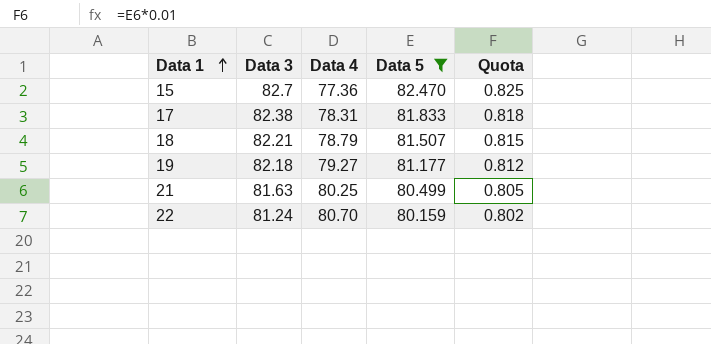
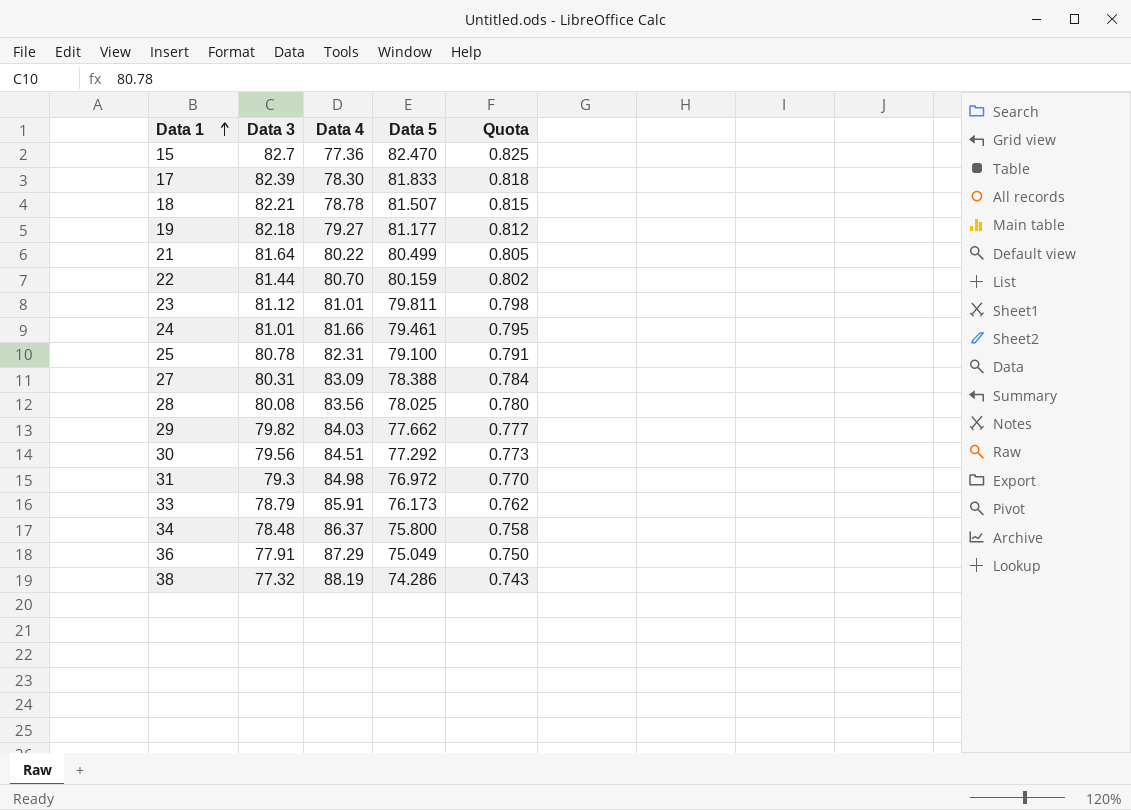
filter: Data 5 >= 80.159 -> none
17 | Data 3: 82.38 -> 82.39
17 | Data 4: 78.31 -> 78.30
18 | Data 4: 78.79 -> 78.78
21 | Data 3: 81.63 -> 81.64
21 | Data 4: 80.25 -> 80.22
22 | Data 3: 81.24 -> 81.44

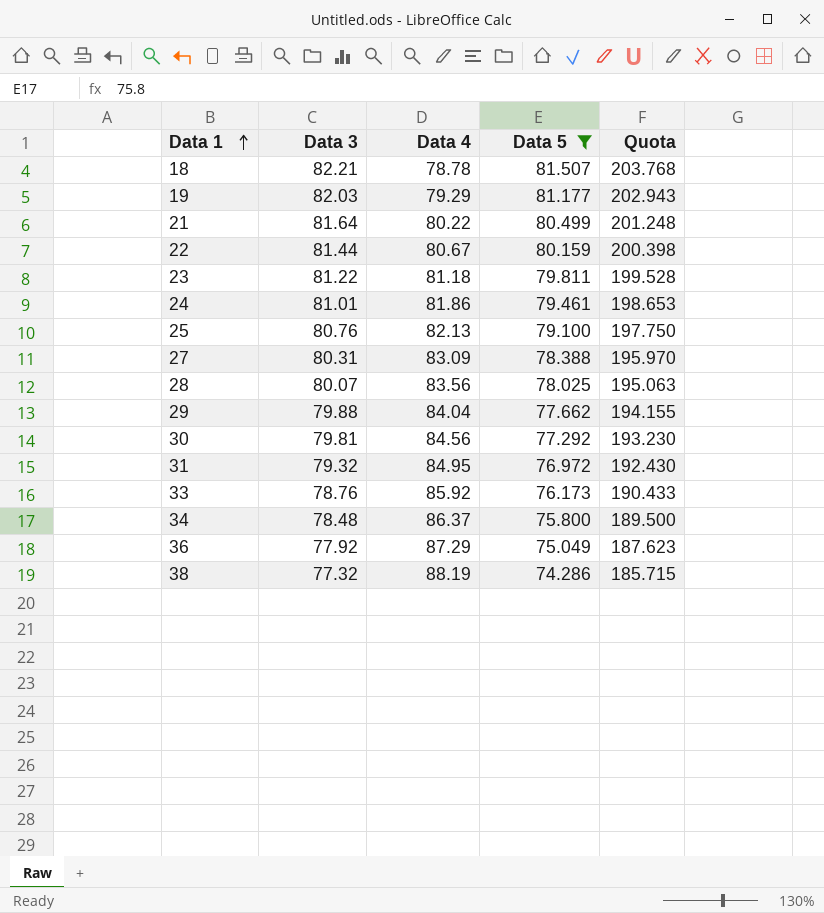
filter: none -> Data 5 <= 81.507
column Quota | formula: [Data 5] * 0.01 -> [Data 5] * 2.5
19 | Data 3: 82.18 -> 82.03
19 | Data 4: 79.27 -> 79.29
22 | Data 4: 80.70 -> 80.67
23 | Data 3: 81.12 -> 81.22
23 | Data 4: 81.01 -> 81.18
24 | Data 4: 81.66 -> 81.86
25 | Data 3: 80.78 -> 80.76
25 | Data 4: 82.31 -> 82.13
28 | Data 3: 80.08 -> 80.07
29 | Data 3: 79.82 -> 79.88
29 | Data 4: 84.03 -> 84.04
30 | Data 3: 79.56 -> 79.81
30 | Data 4: 84.51 -> 84.56
31 | Data 3: 79.3 -> 79.32
31 | Data 4: 84.98 -> 84.95
33 | Data 3: 78.79 -> 78.76
33 | Data 4: 85.91 -> 85.92
36 | Data 3: 77.91 -> 77.92

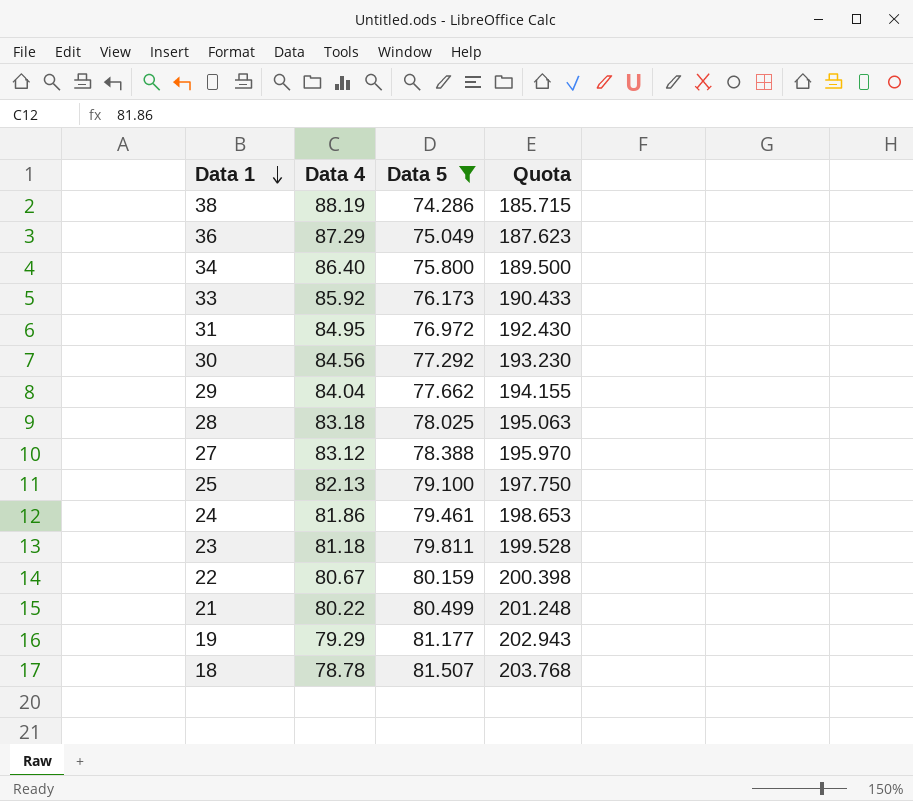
row order: Data 1 ascending -> Data 1 descending
column Data 3 | position: 2 -> none
34 | Data 4: 86.37 -> 86.40
28 | Data 4: 83.56 -> 83.18
27 | Data 4: 83.09 -> 83.12

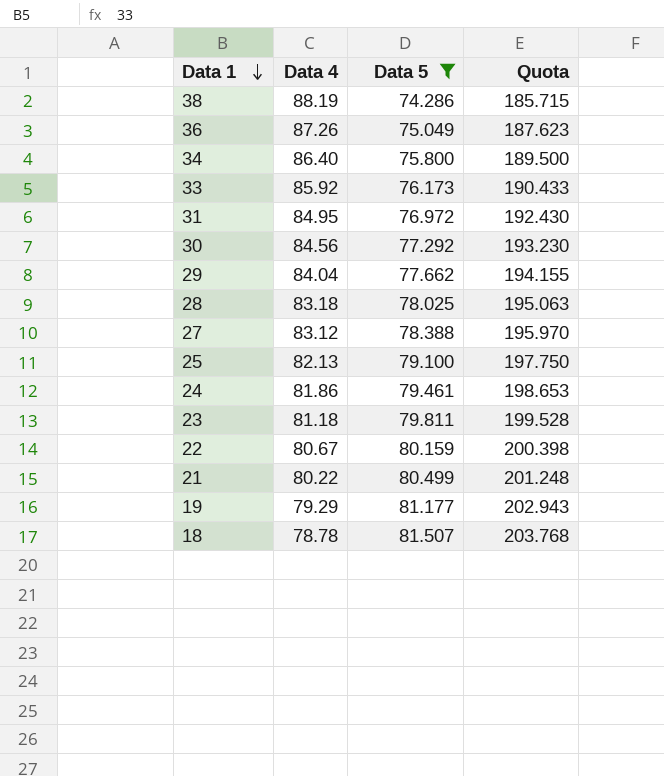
36 | Data 4: 87.29 -> 87.26

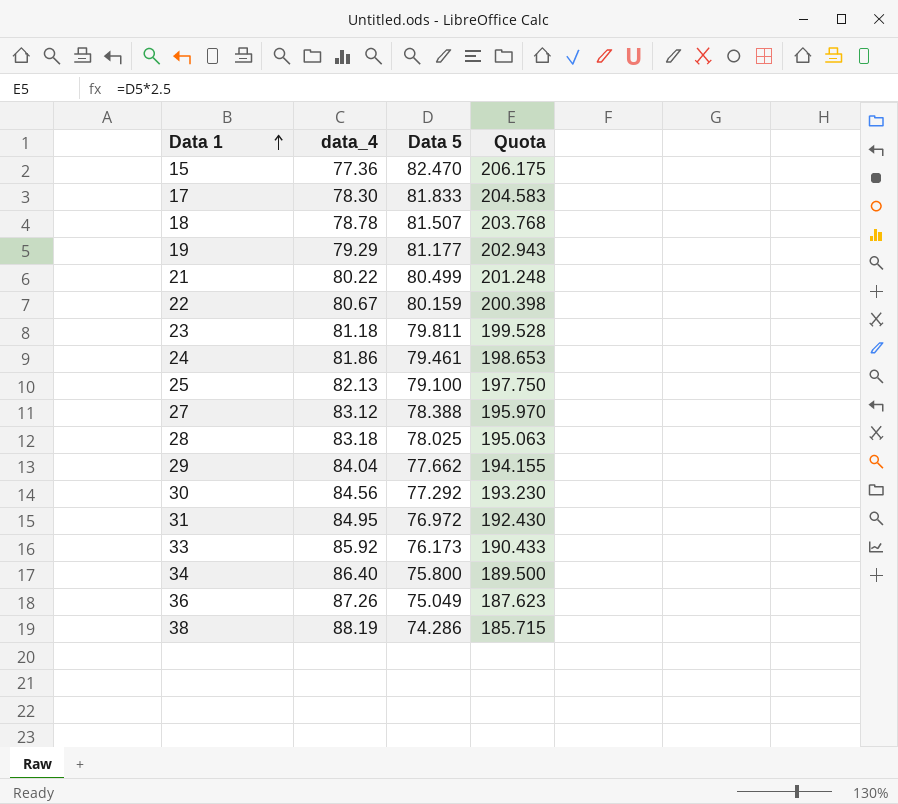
filter: Data 5 <= 81.507 -> none
row order: Data 1 descending -> Data 1 ascending
column name: Data 4 -> data_4

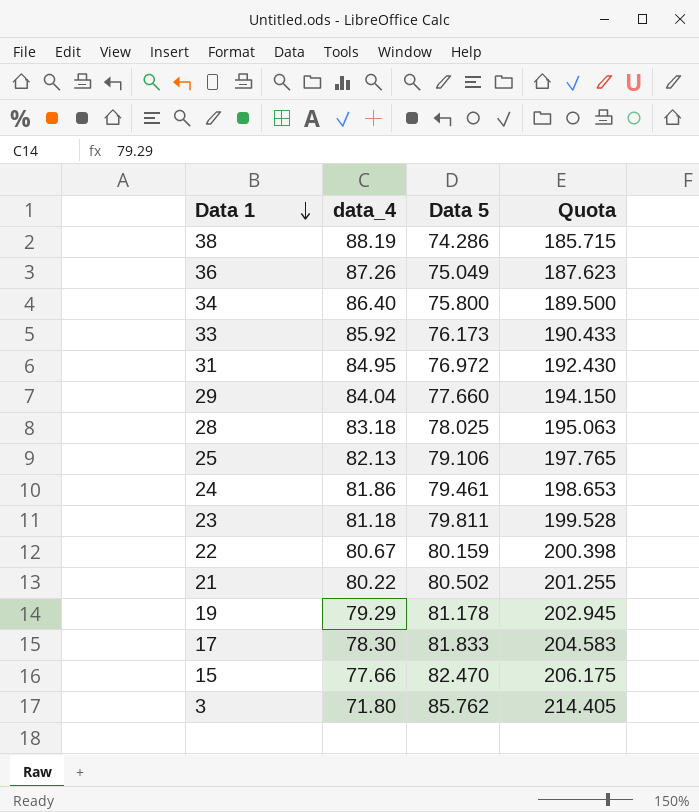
row order: Data 1 ascending -> Data 1 descending
row 18: 78.78 | 81.507 | 203.768 -> none
row 27: 83.12 | 78.388 | 195.970 -> none
row 30: 84.56 | 77.292 | 193.230 -> none
29 | Data 5: 77.662 -> 77.660
29 | Quota: 194.155 -> 194.150
25 | Data 5: 79.100 -> 79.106
25 | Quota: 197.750 -> 197.765
21 | Data 5: 80.499 -> 80.502
21 | Quota: 201.248 -> 201.255
19 | Data 5: 81.177 -> 81.178
19 | Quota: 202.943 -> 202.945
15 | data_4: 77.36 -> 77.66
row 3: none -> 71.80 | 85.762 | 214.405

